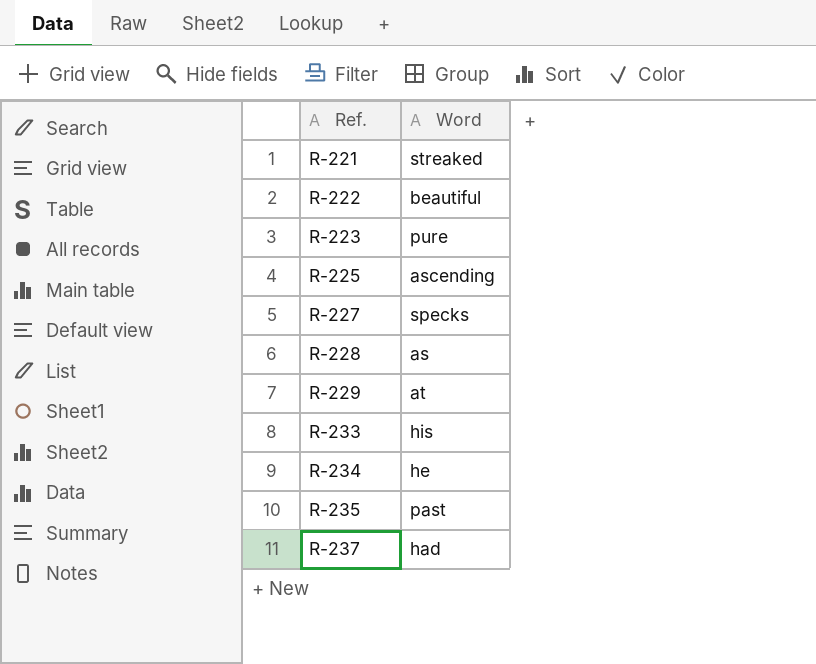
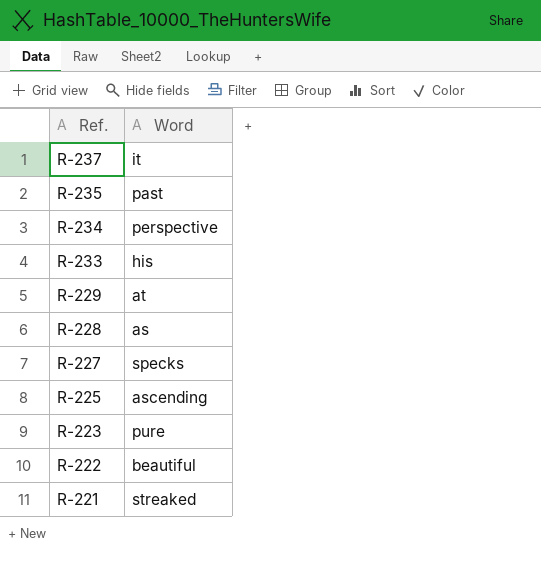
row order: Ref. ascending -> Ref. descending
R-237 | Word: had -> it
R-234 | Word: he -> perspective

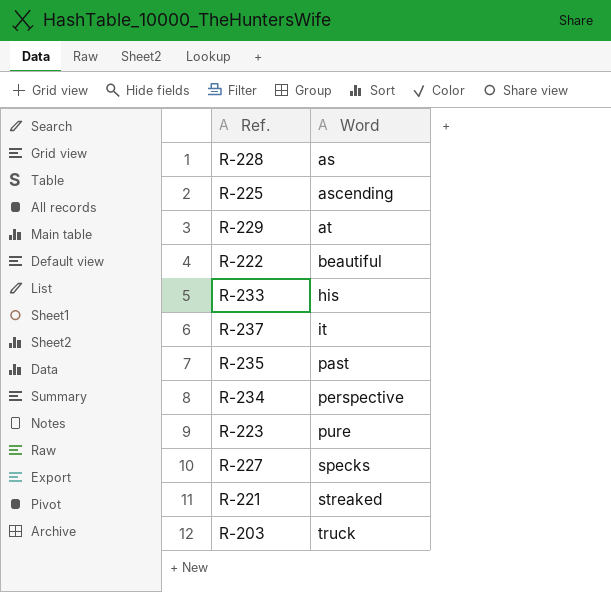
row order: Ref. descending -> Word ascending
row R-203: none -> truck

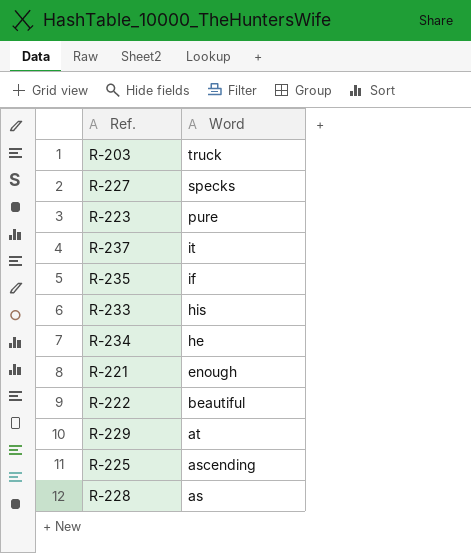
row order: Word ascending -> Word descending
R-235 | Word: past -> if
R-234 | Word: perspective -> he
R-221 | Word: streaked -> enough

